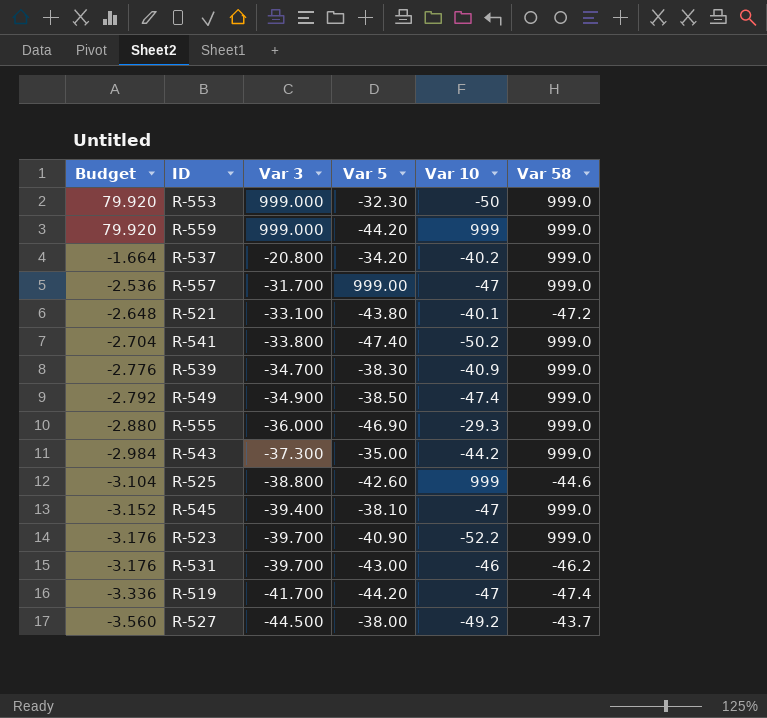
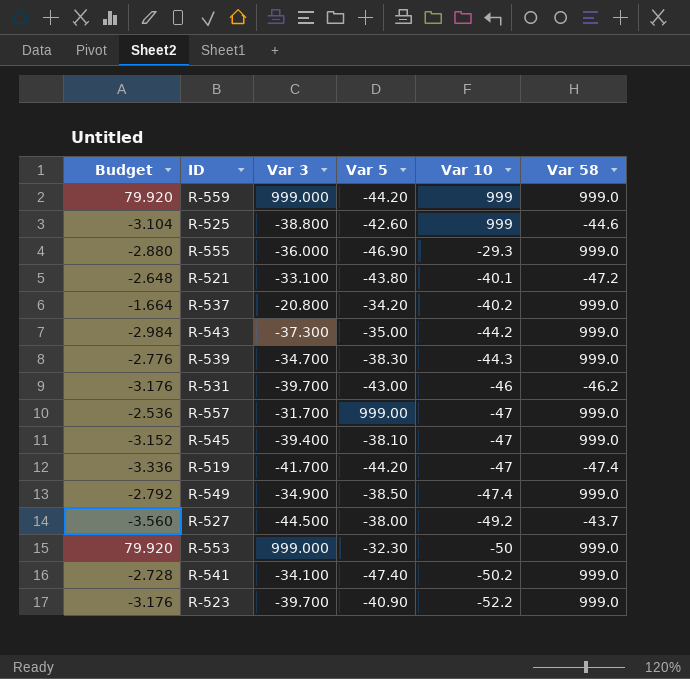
row order: Budget descending -> Var 10 descending
R-539 | Var 10: -40.9 -> -44.3
R-541 | Budget: -2.704 -> -2.728
R-541 | Var 3: -33.800 -> -34.100

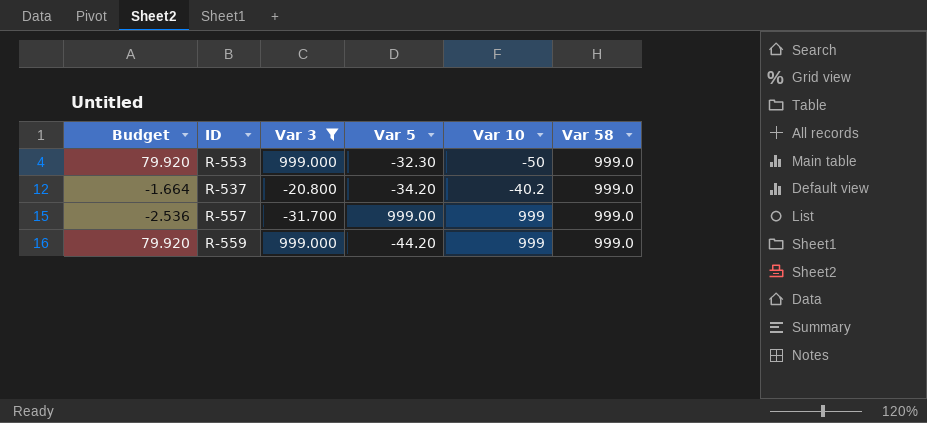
filter: none -> Var 3 >= -31.700
row order: Var 10 descending -> Var 10 ascending
R-557 | Var 10: -47 -> 999

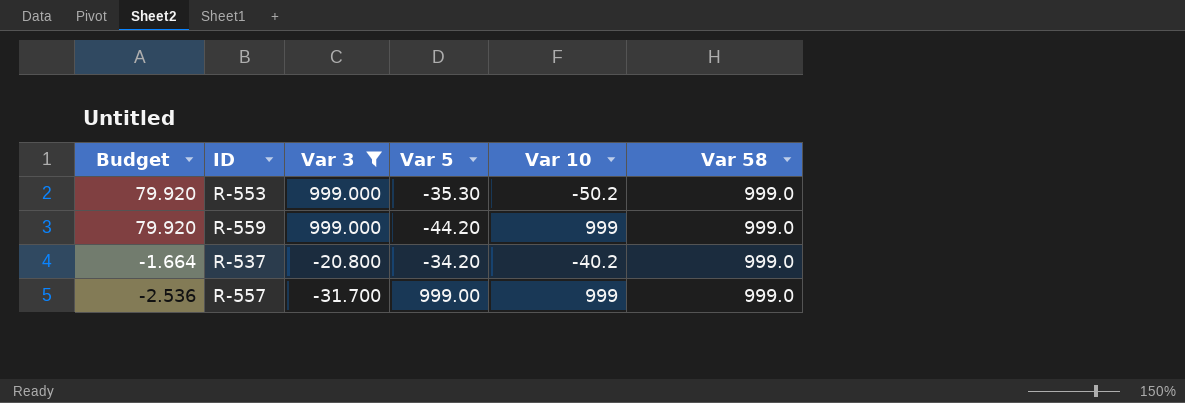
row order: Var 10 ascending -> Budget descending
R-553 | Var 5: -32.30 -> -35.30
R-553 | Var 10: -50 -> -50.2

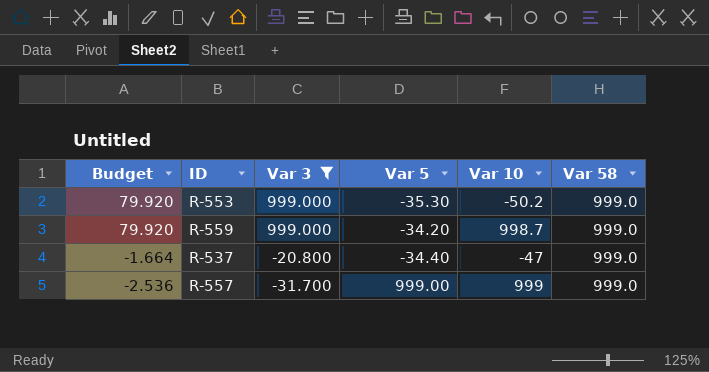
R-559 | Var 5: -44.20 -> -34.20
R-559 | Var 10: 999 -> 998.7
R-537 | Var 5: -34.20 -> -34.40
R-537 | Var 10: -40.2 -> -47

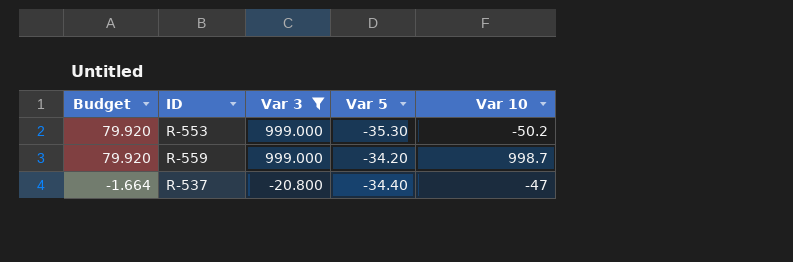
column Var 58 | position: 6 -> none
row R-557: -2.536 | -31.700 | 999.00 | 999 | 999.0 -> none

